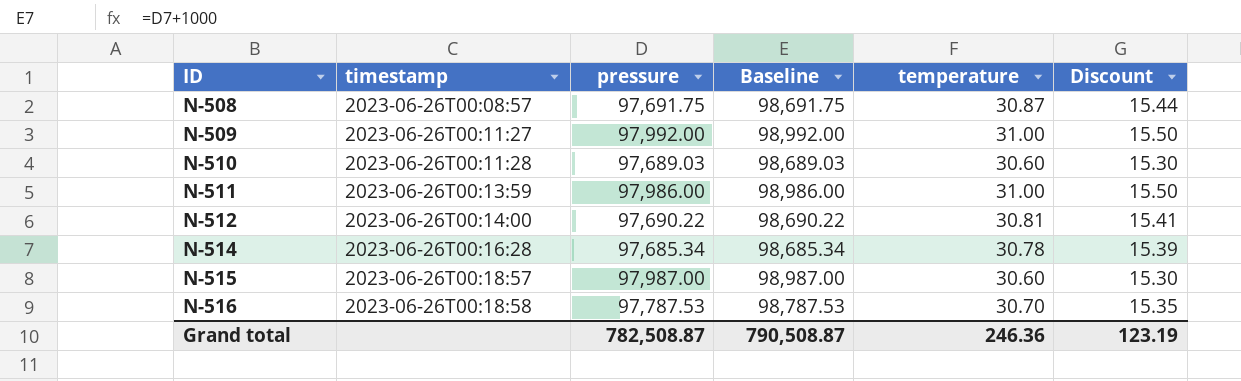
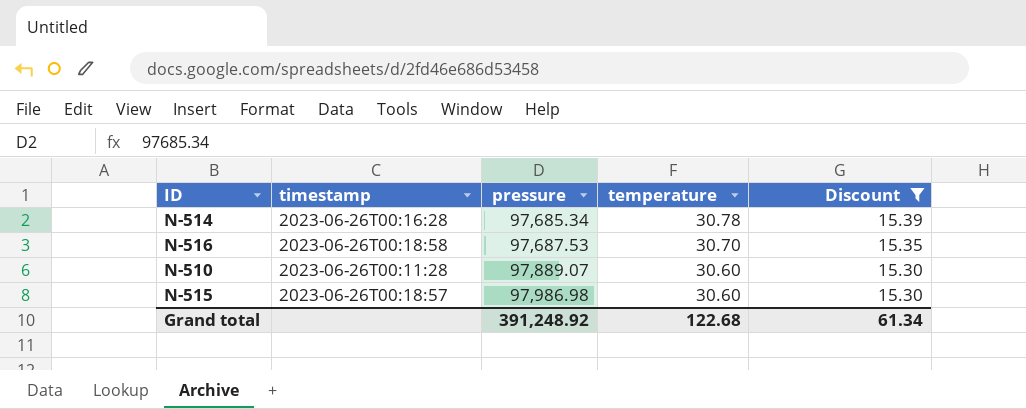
filter: none -> Discount <= 15.39
row order: ID ascending -> pressure ascending
column Baseline | formula: [pressure] + 1000 -> none
N-516 | pressure: 97,787.53 -> 97,687.53
N-510 | pressure: 97,689.03 -> 97,889.07
N-515 | pressure: 97,987.00 -> 97,986.98
Grand total | pressure: 782,508.87 -> 391,248.92
Grand total | temperature: 246.36 -> 122.68
Grand total | Discount: 123.19 -> 61.34

